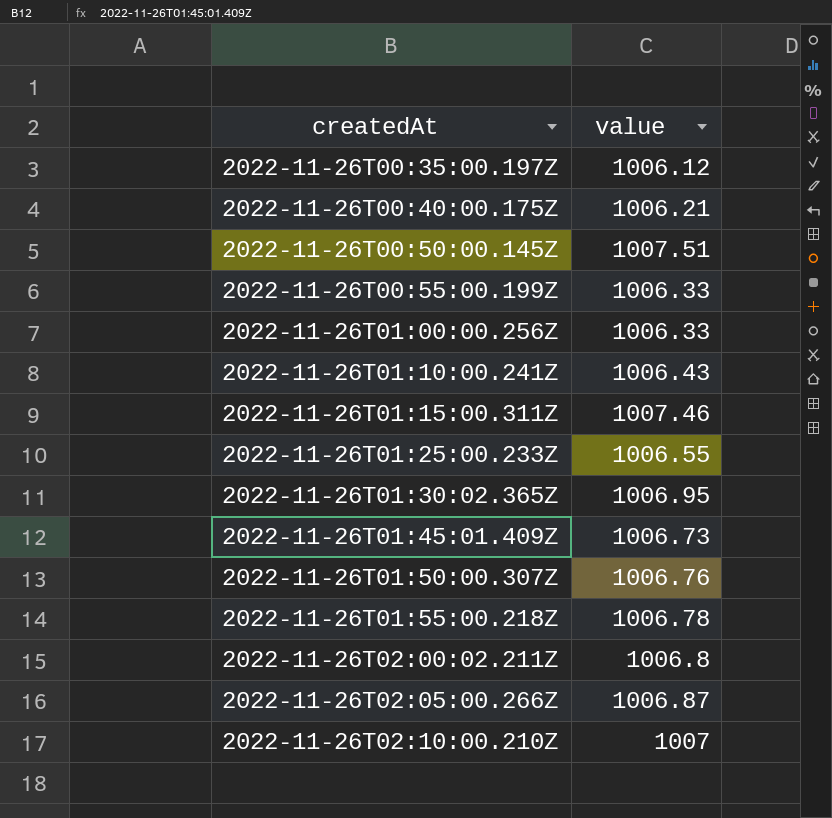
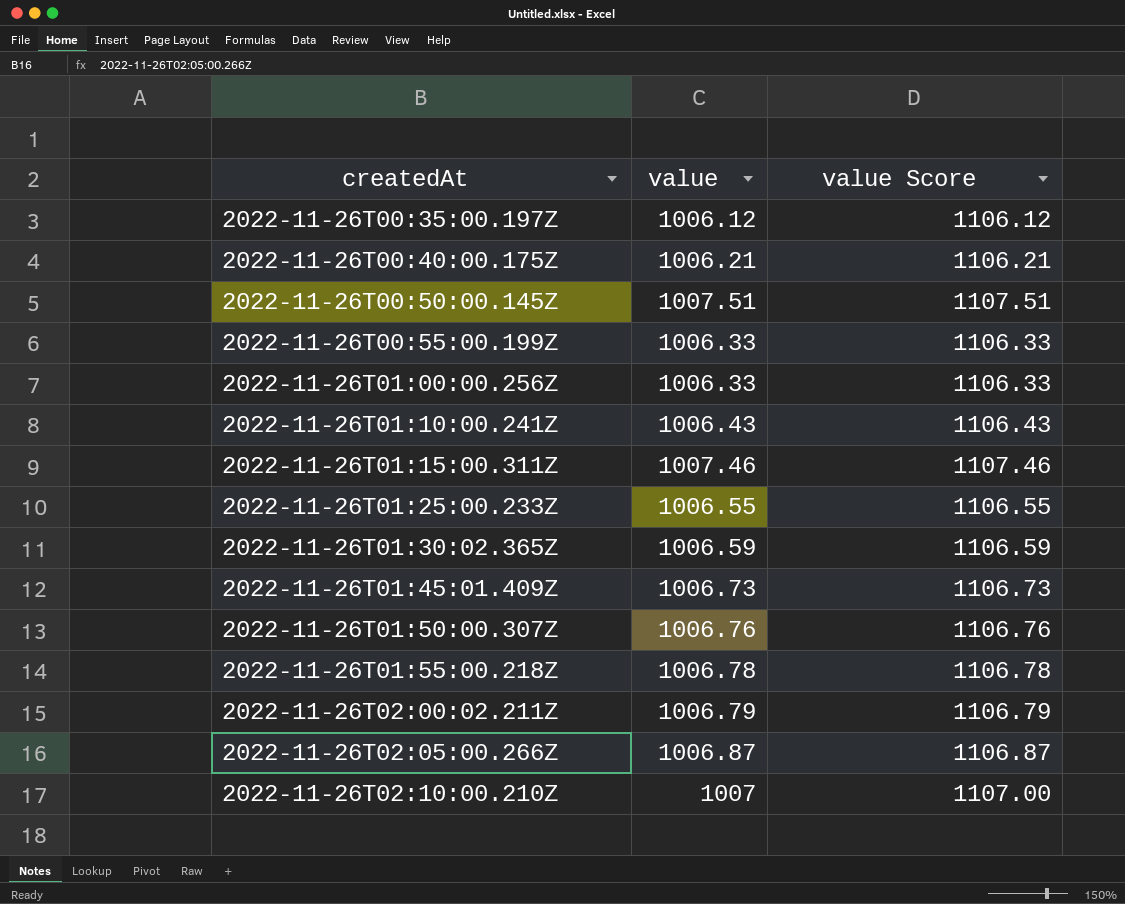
column value Score | formula: none -> [value] + 100
2022-11-26T01:30:02.365Z | value: 1006.95 -> 1006.59
2022-11-26T02:00:02.211Z | value: 1006.8 -> 1006.79

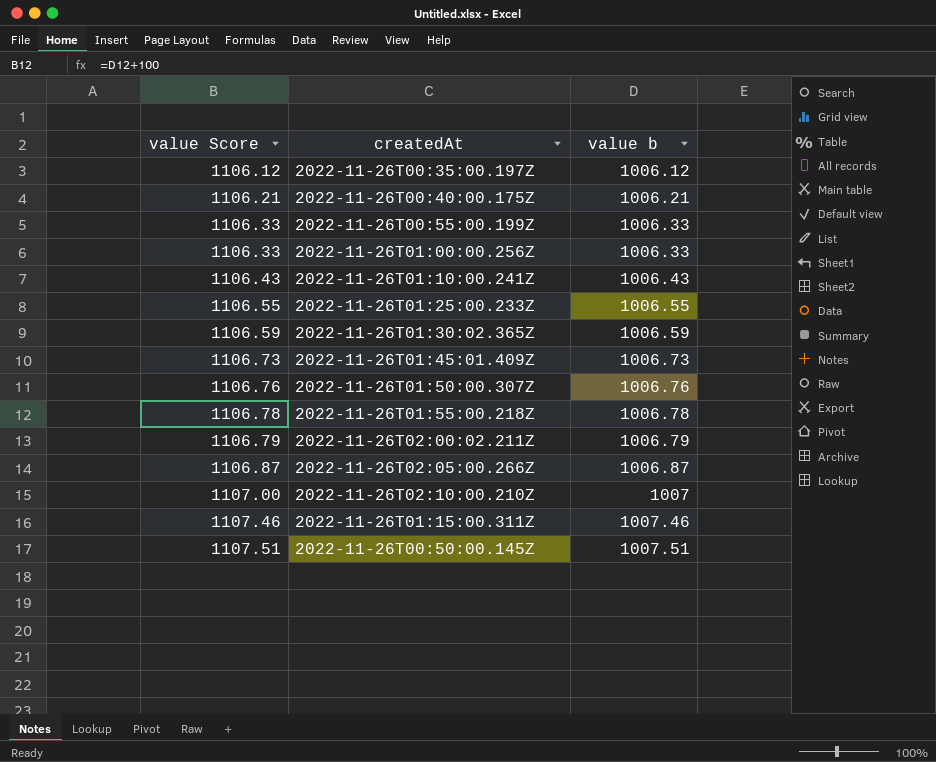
row order: createdAt ascending -> value Score ascending
column value Score | position: 3 -> 1
column name: value -> value b

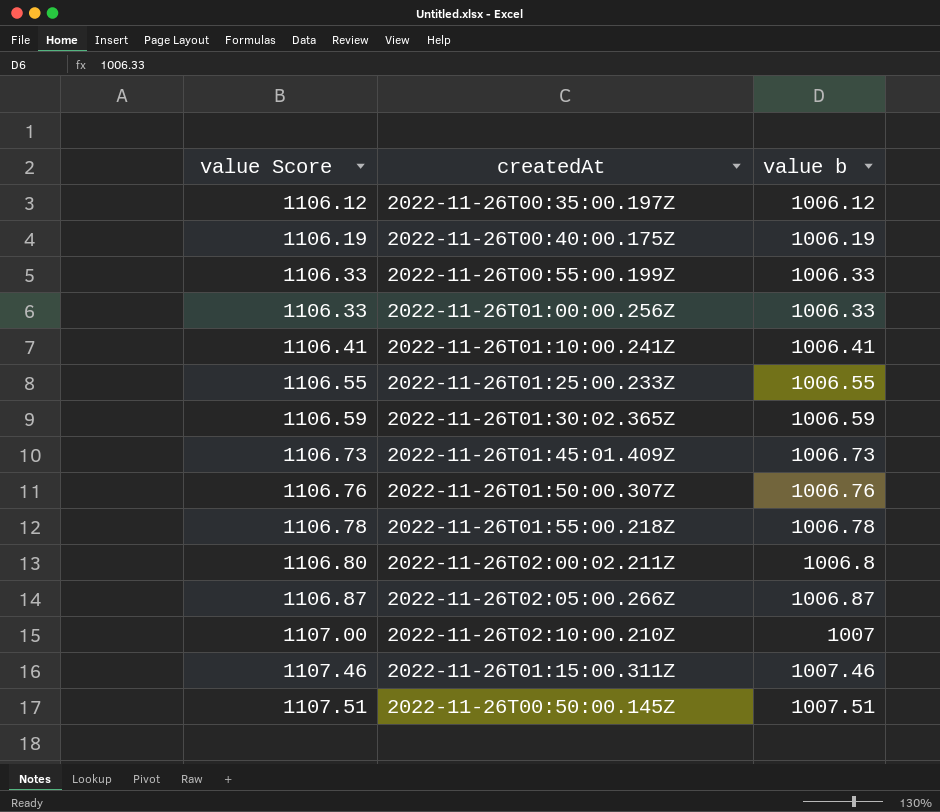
2022-11-26T00:40:00.175Z | value Score: 1106.21 -> 1106.19
2022-11-26T00:40:00.175Z | value b: 1006.21 -> 1006.19
2022-11-26T01:10:00.241Z | value Score: 1106.43 -> 1106.41
2022-11-26T01:10:00.241Z | value b: 1006.43 -> 1006.41
2022-11-26T02:00:02.211Z | value Score: 1106.79 -> 1106.80
2022-11-26T02:00:02.211Z | value b: 1006.79 -> 1006.8

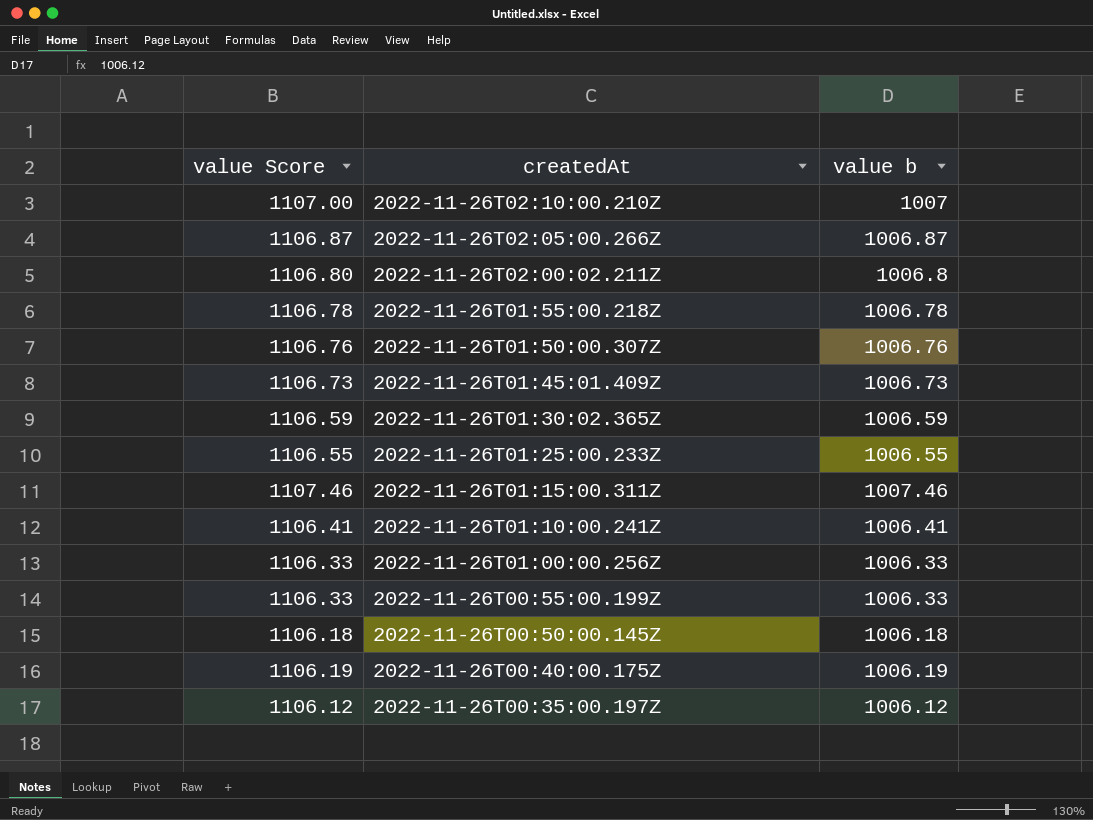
row order: value Score ascending -> createdAt descending
2022-11-26T00:50:00.145Z | value Score: 1107.51 -> 1106.18
2022-11-26T00:50:00.145Z | value b: 1007.51 -> 1006.18

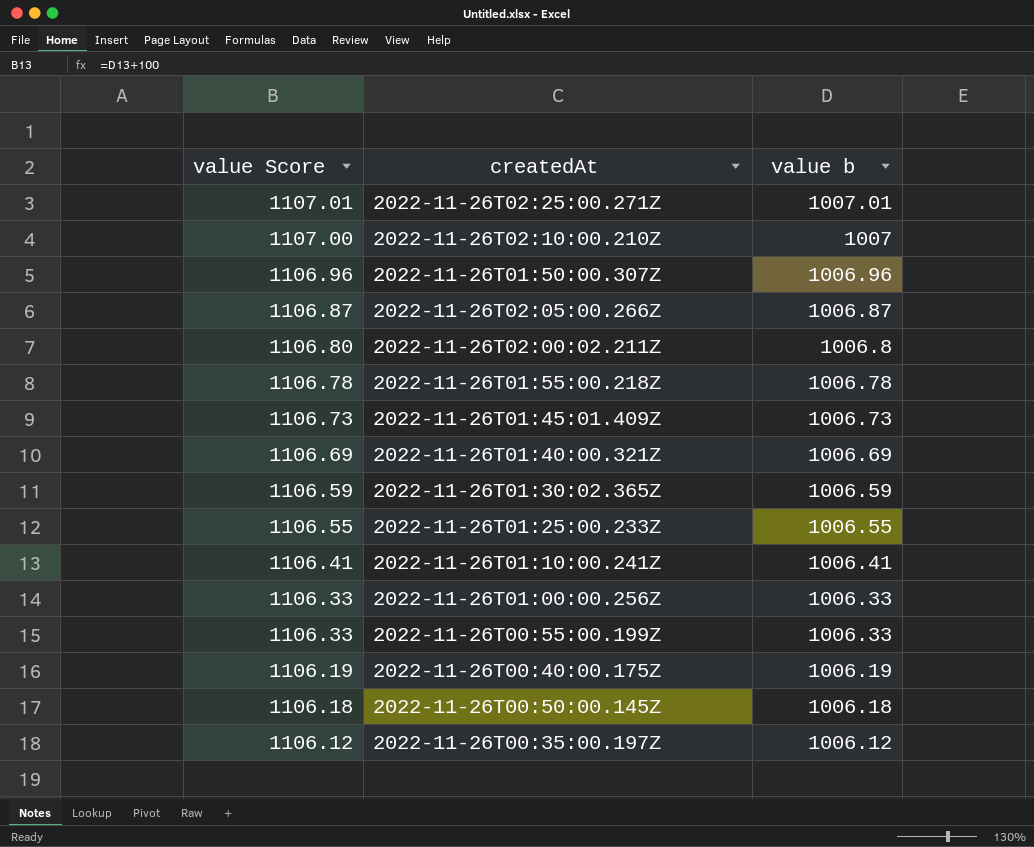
row order: createdAt descending -> value Score descending
row 2022-11-26T01:15:00.311Z: 1107.46 | 1007.46 -> none
row 2022-11-26T02:25:00.271Z: none -> 1107.01 | 1007.01
2022-11-26T01:50:00.307Z | value Score: 1106.76 -> 1106.96
2022-11-26T01:50:00.307Z | value b: 1006.76 -> 1006.96
row 2022-11-26T01:40:00.321Z: none -> 1106.69 | 1006.69

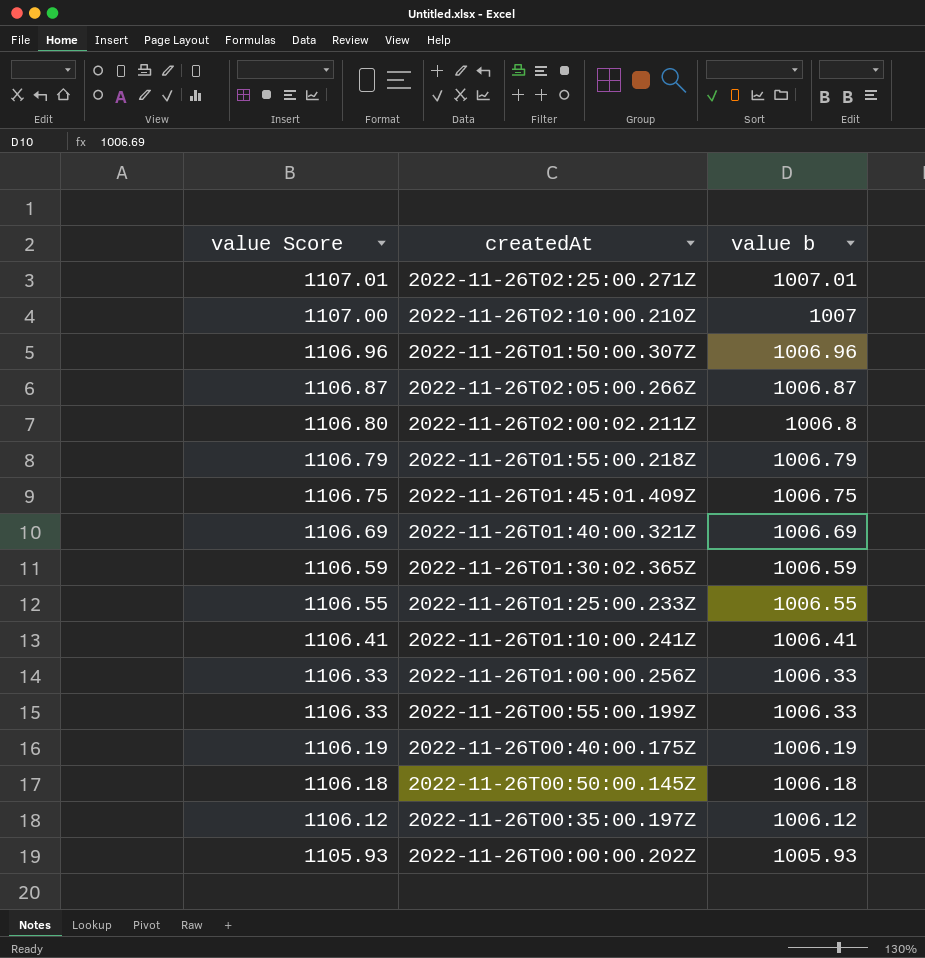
2022-11-26T01:55:00.218Z | value Score: 1106.78 -> 1106.79
2022-11-26T01:55:00.218Z | value b: 1006.78 -> 1006.79
2022-11-26T01:45:01.409Z | value Score: 1106.73 -> 1106.75
2022-11-26T01:45:01.409Z | value b: 1006.73 -> 1006.75
row 2022-11-26T00:00:00.202Z: none -> 1105.93 | 1005.93

